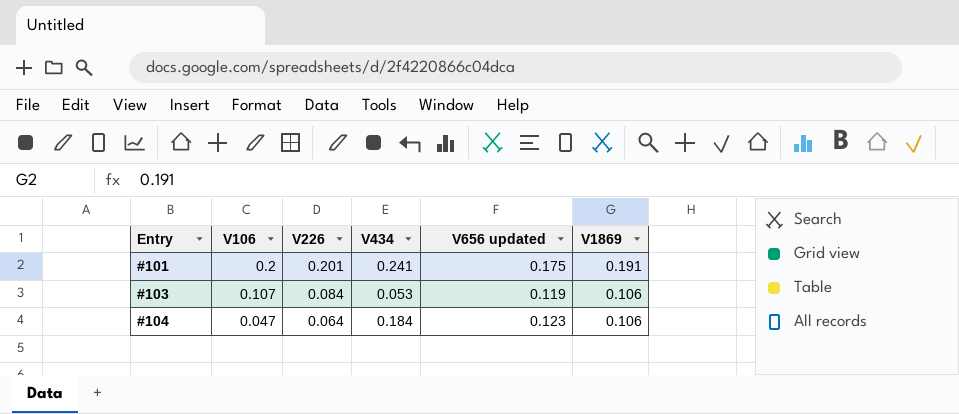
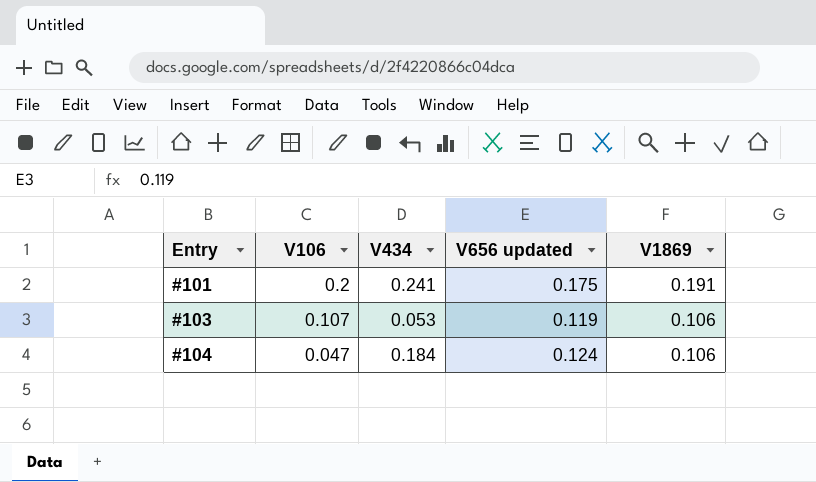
column V226 | position: 3 -> none
#104 | V656 updated: 0.123 -> 0.124

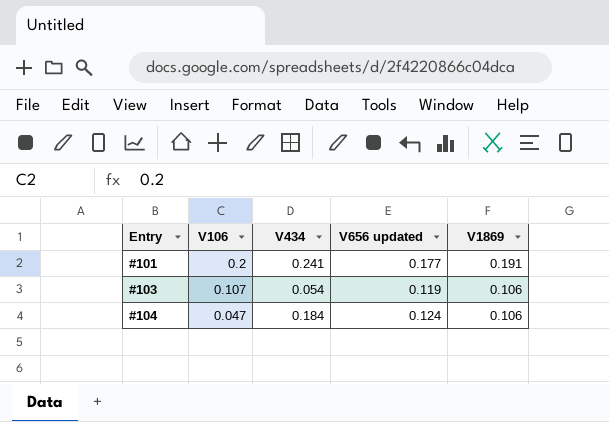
#101 | V656 updated: 0.175 -> 0.177
#103 | V434: 0.053 -> 0.054

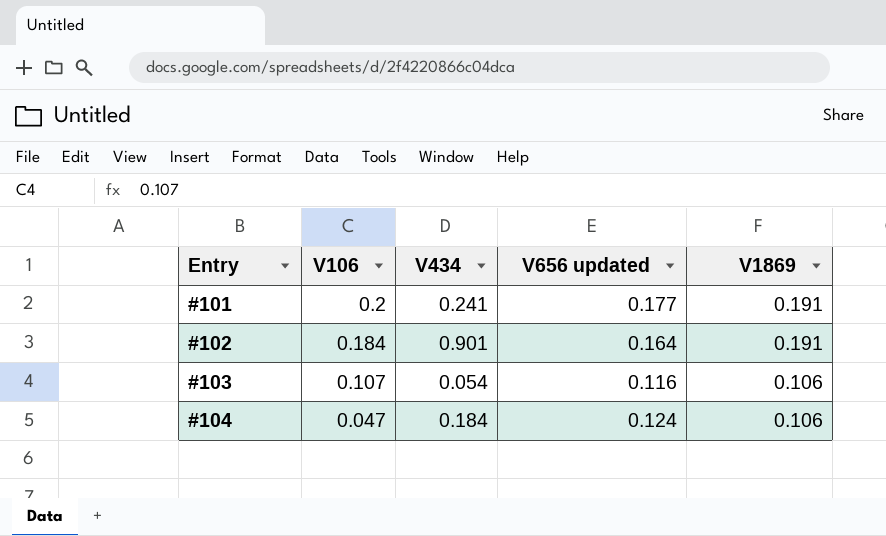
row #102: none -> 0.184 | 0.901 | 0.164 | 0.191
#103 | V656 updated: 0.119 -> 0.116

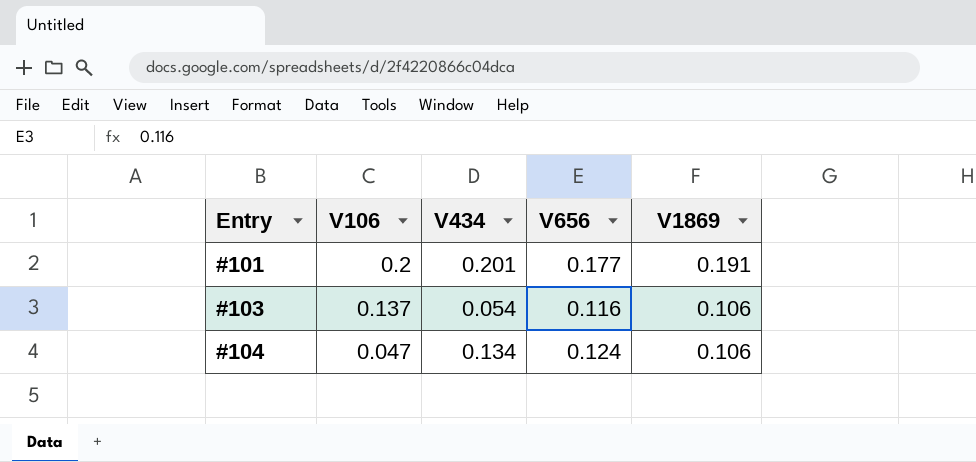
column name: V656 updated -> V656
row #102: 0.184 | 0.901 | 0.164 | 0.191 -> none
#101 | V434: 0.241 -> 0.201
#103 | V106: 0.107 -> 0.137
#104 | V434: 0.184 -> 0.134

